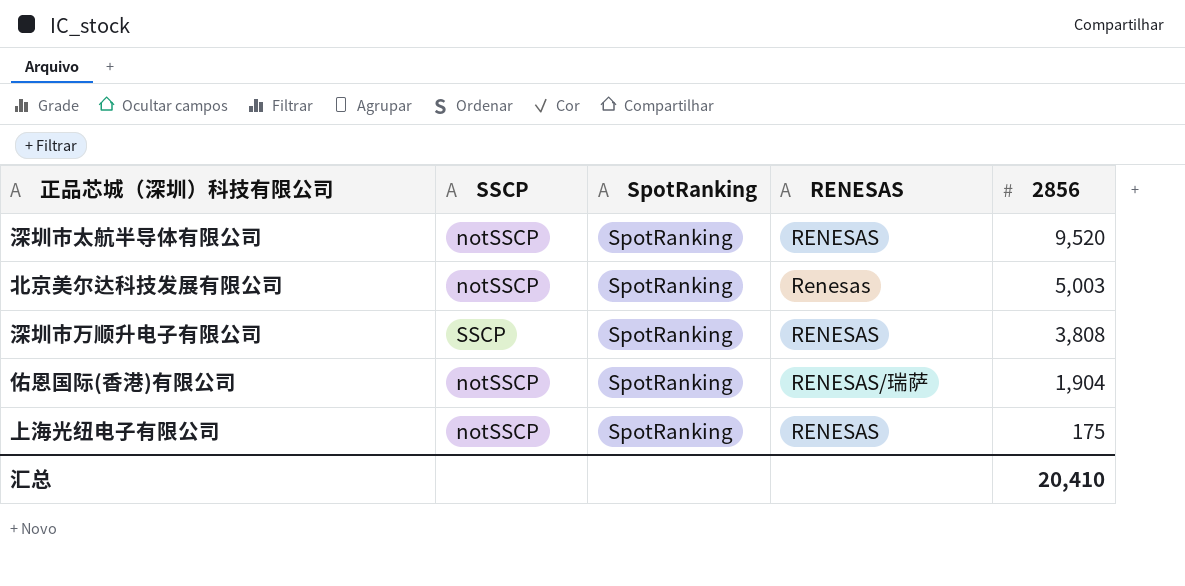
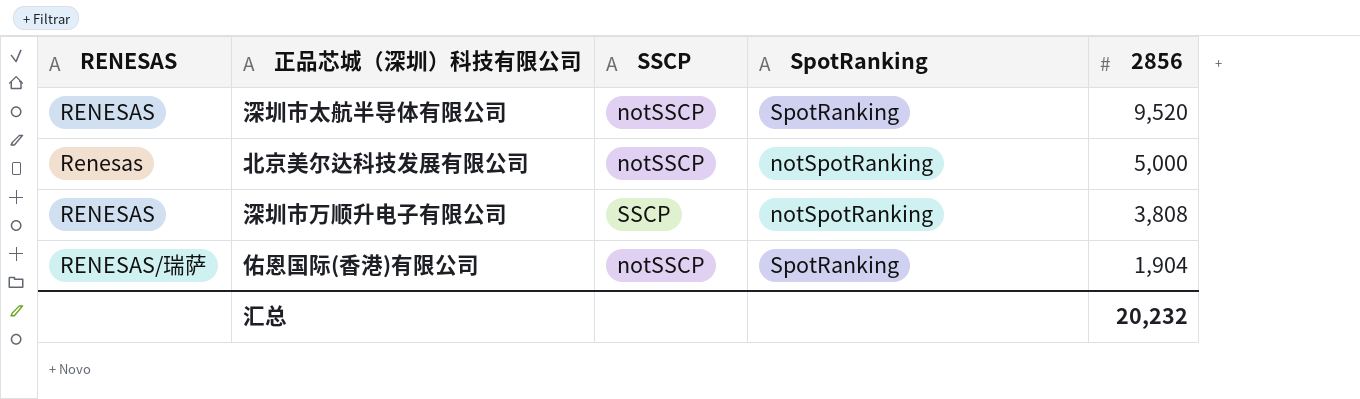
column RENESAS | position: 4 -> 1
row 上海光纽电子有限公司: notSSCP | SpotRanking | RENESAS | 175 -> none
北京美尔达科技发展有限公司 | SpotRanking: SpotRanking -> notSpotRanking
北京美尔达科技发展有限公司 | 2856: 5,003 -> 5,000
深圳市万顺升电子有限公司 | SpotRanking: SpotRanking -> notSpotRanking
汇总 | 2856: 20,410 -> 20,232

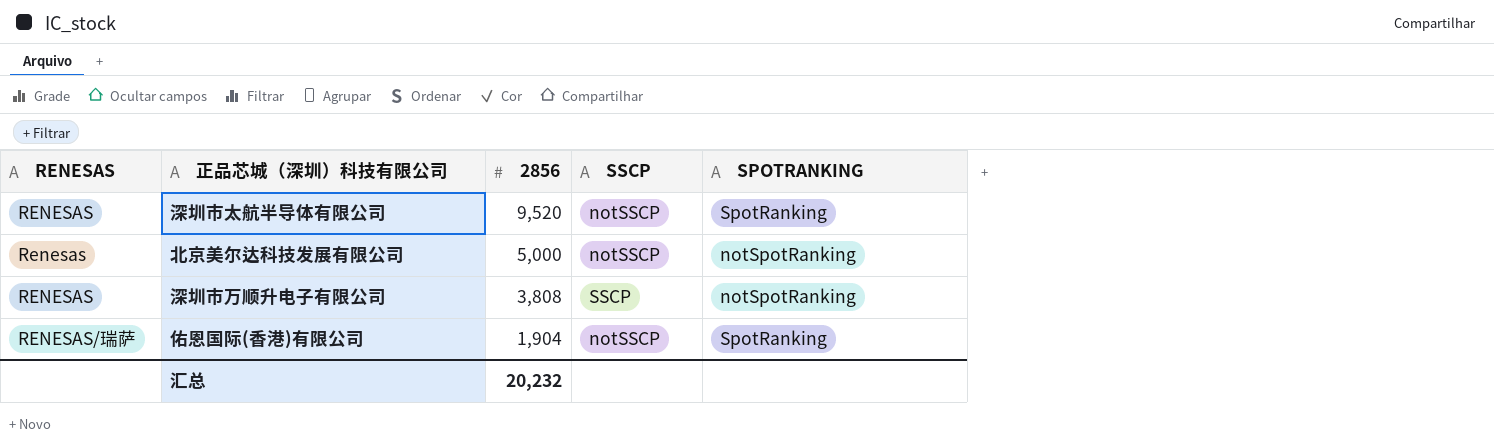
column 2856 | position: 5 -> 3
column name: SpotRanking -> SPOTRANKING

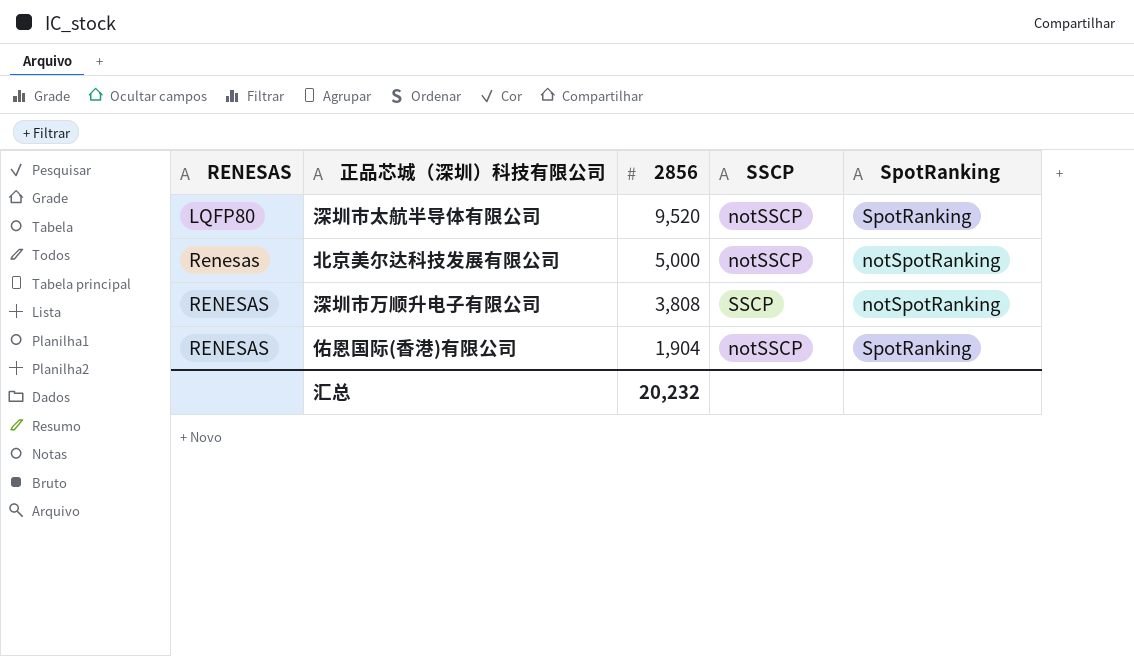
column name: SPOTRANKING -> SpotRanking
深圳市太航半导体有限公司 | RENESAS: RENESAS -> LQFP80
佑恩国际(香港)有限公司 | RENESAS: RENESAS/瑞萨 -> RENESAS

